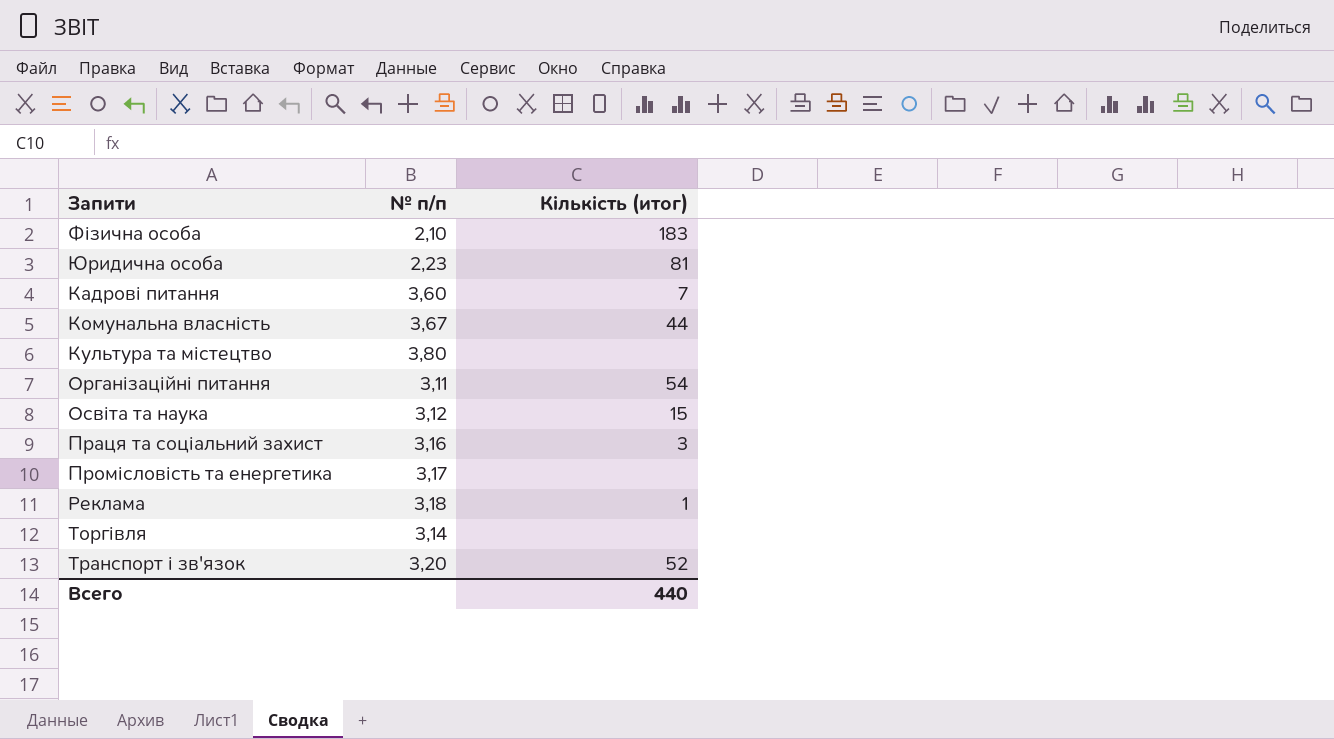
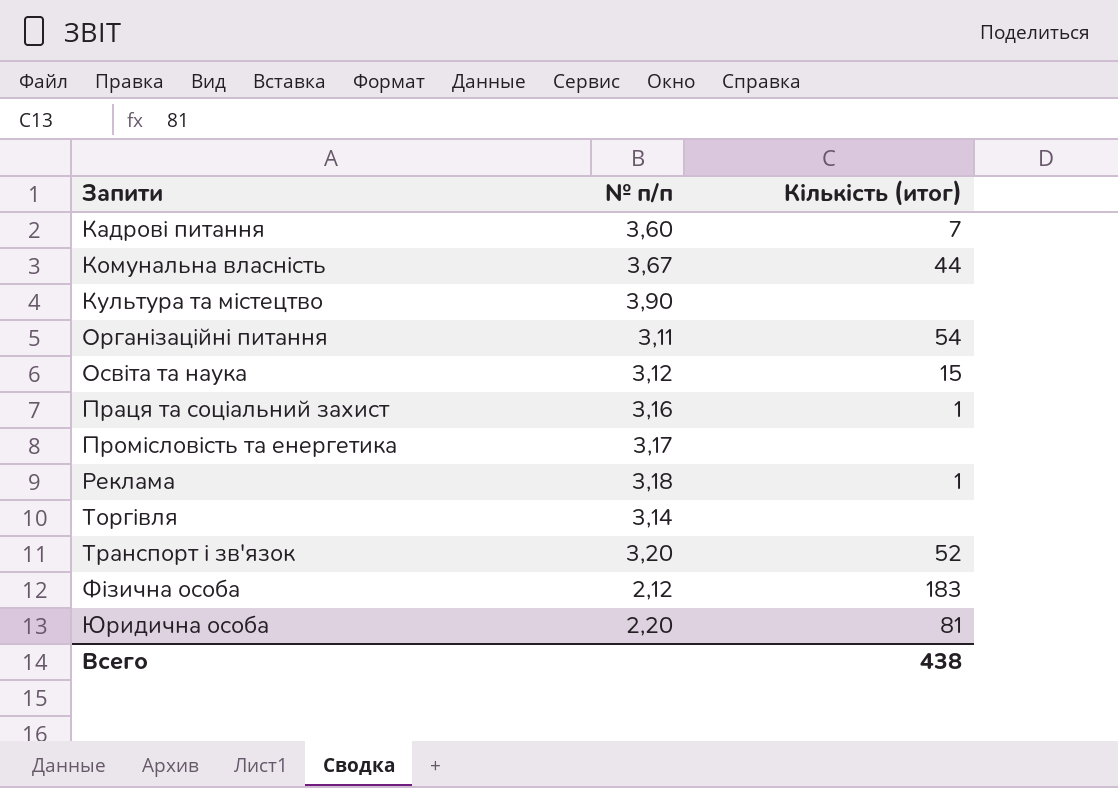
row order: none -> Запити ascending
Культура та містецтво | № п/п: 3,80 -> 3,90
Праця та соціальний захист | Кількість (итог): 3 -> 1
Фізична особа | № п/п: 2,10 -> 2,12
Юридична особа | № п/п: 2,23 -> 2,20
Всего | Кількість (итог): 440 -> 438

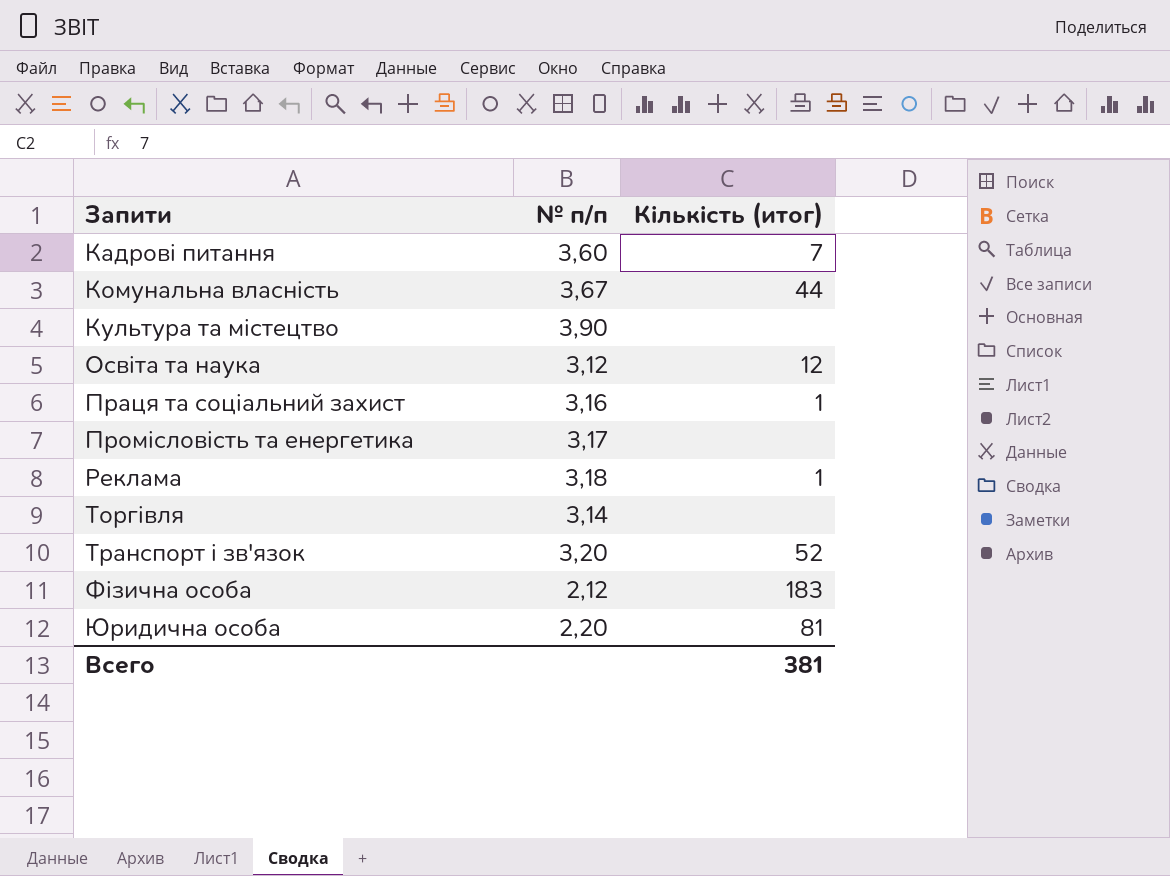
row Організаційні питання: 3,11 | 54 -> none
Освіта та наука | Кількість (итог): 15 -> 12
Всего | Кількість (итог): 438 -> 381

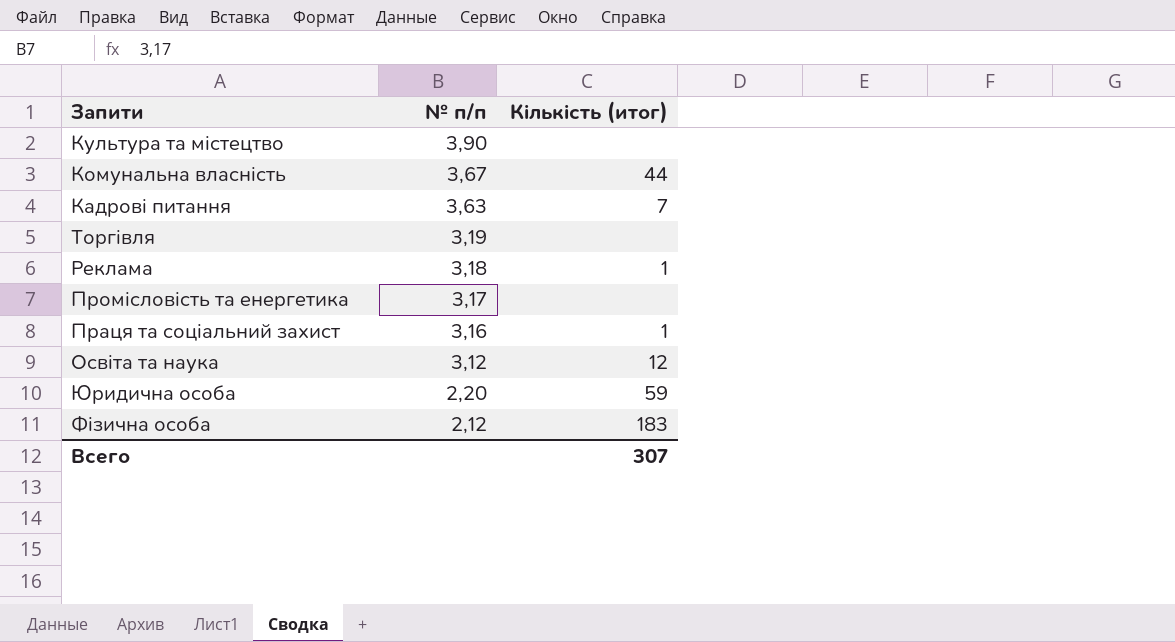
row order: Запити ascending -> № п/п descending
row Транспорт і зв'язок: 3,20 | 52 -> none
Кадрові питання | № п/п: 3,60 -> 3,63
Торгівля | № п/п: 3,14 -> 3,19
Юридична особа | Кількість (итог): 81 -> 59
Всего | Кількість (итог): 381 -> 307

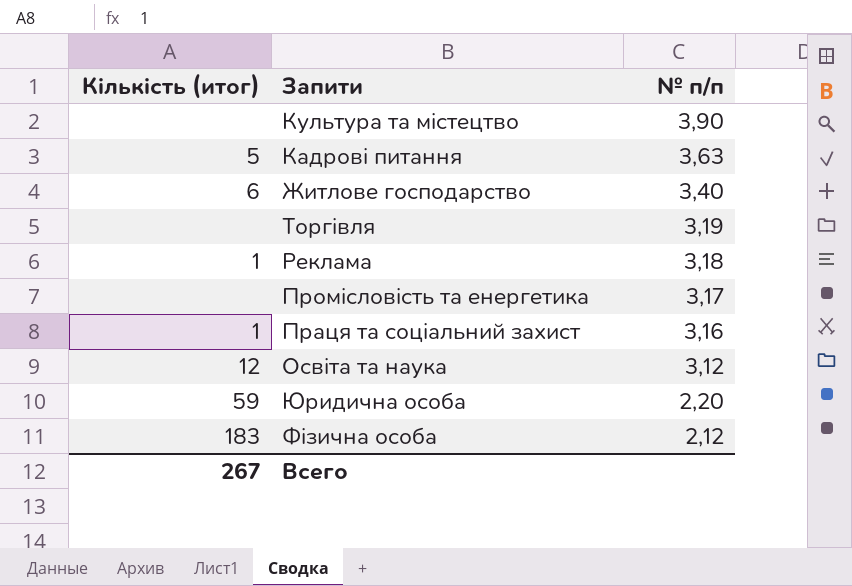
column Кількість (итог) | position: 3 -> 1
row Комунальна власність: 3,67 | 44 -> none
Кадрові питання | Кількість (итог): 7 -> 5
row Житлове господарство: none -> 6 | 3,40
Всего | Кількість (итог): 307 -> 267

